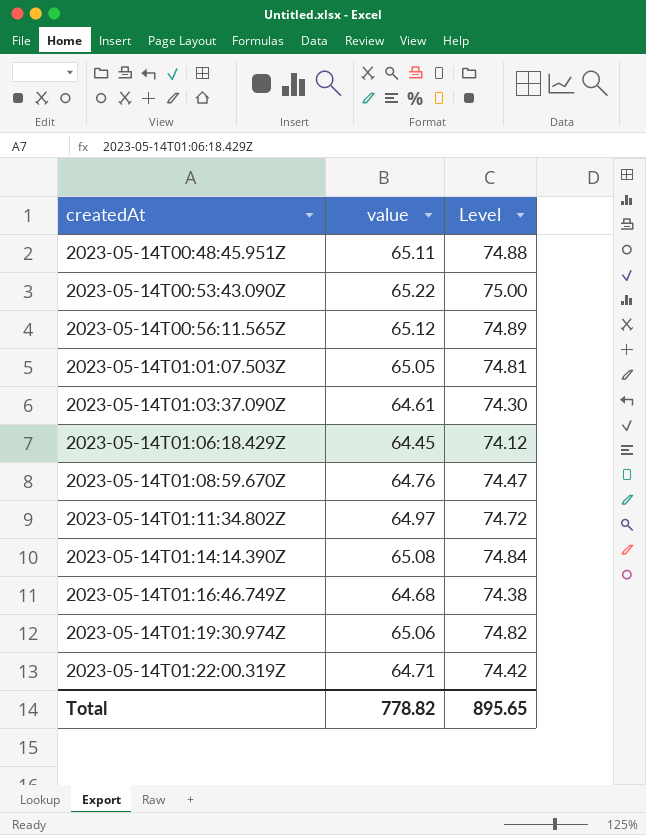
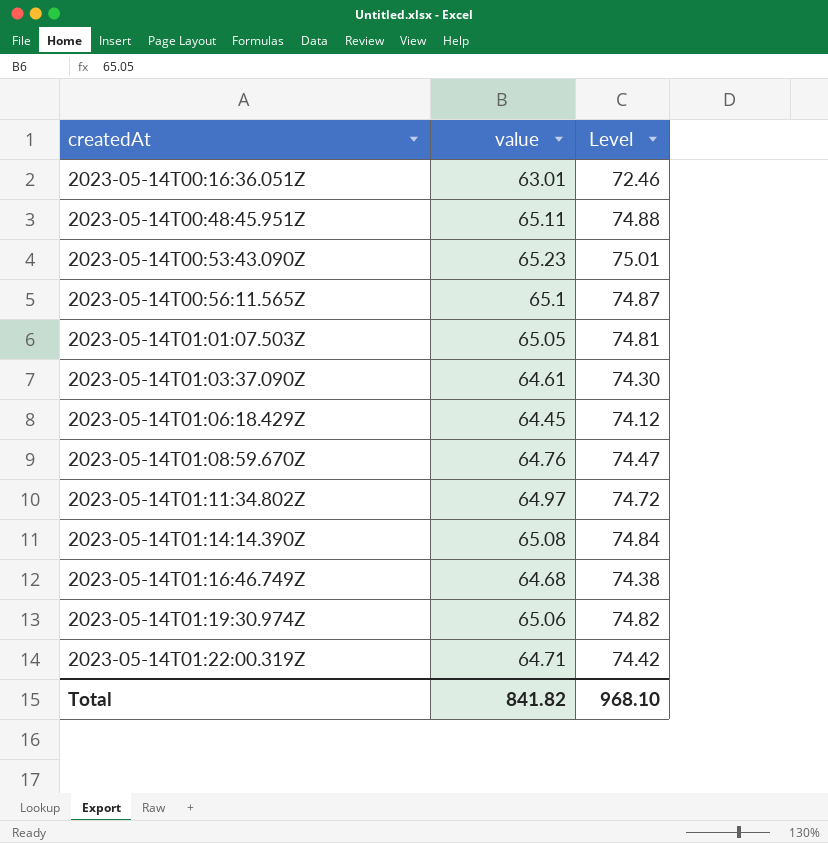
row 2023-05-14T00:16:36.051Z: none -> 63.01 | 72.46
2023-05-14T00:53:43.090Z | value: 65.22 -> 65.23
2023-05-14T00:53:43.090Z | Level: 75.00 -> 75.01
2023-05-14T00:56:11.565Z | value: 65.12 -> 65.1
2023-05-14T00:56:11.565Z | Level: 74.89 -> 74.87
Total | value: 778.82 -> 841.82
Total | Level: 895.65 -> 968.10

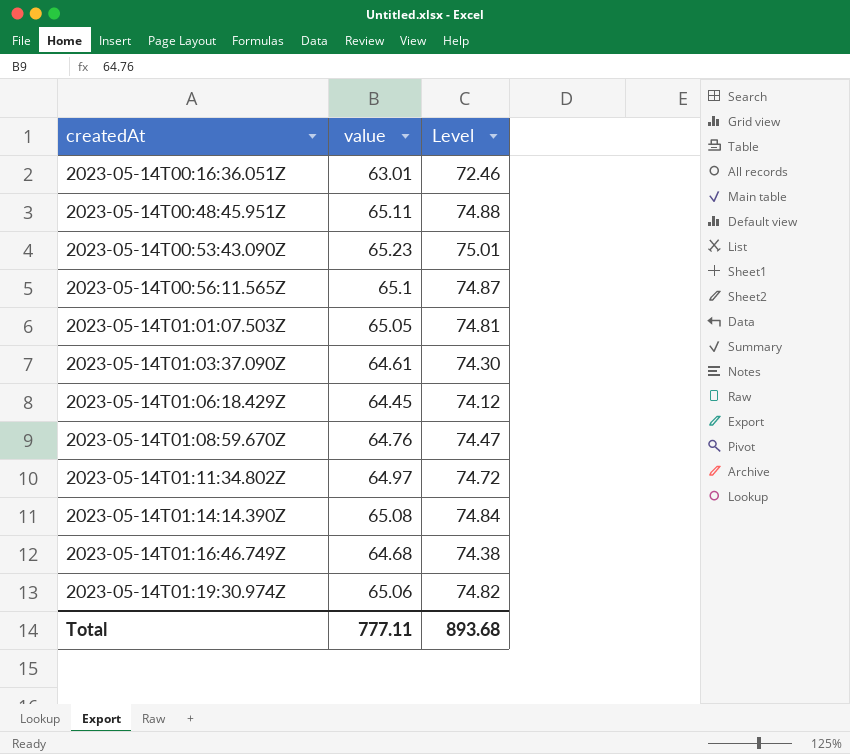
row 2023-05-14T01:22:00.319Z: 64.71 | 74.42 -> none
Total | value: 841.82 -> 777.11
Total | Level: 968.10 -> 893.68

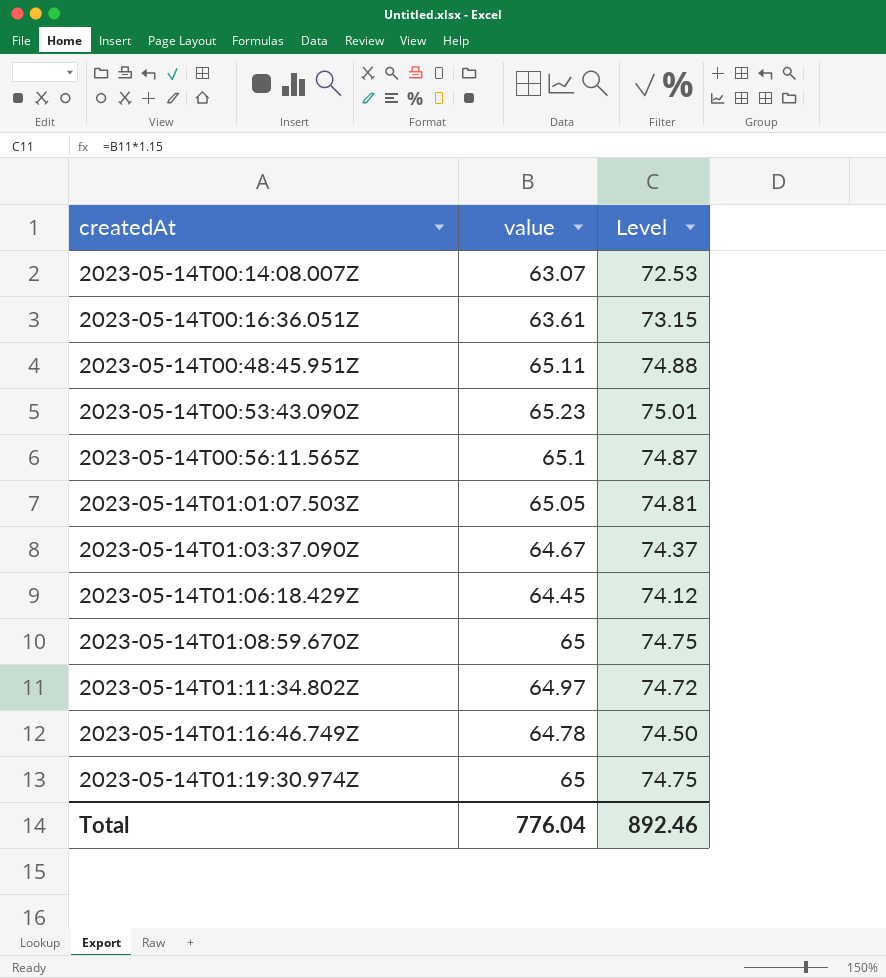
row 2023-05-14T01:14:14.390Z: 65.08 | 74.84 -> none
row 2023-05-14T00:14:08.007Z: none -> 63.07 | 72.53
2023-05-14T00:16:36.051Z | value: 63.01 -> 63.61
2023-05-14T00:16:36.051Z | Level: 72.46 -> 73.15
2023-05-14T01:03:37.090Z | value: 64.61 -> 64.67
2023-05-14T01:03:37.090Z | Level: 74.30 -> 74.37
2023-05-14T01:08:59.670Z | value: 64.76 -> 65
2023-05-14T01:08:59.670Z | Level: 74.47 -> 74.75
2023-05-14T01:16:46.749Z | value: 64.68 -> 64.78
2023-05-14T01:16:46.749Z | Level: 74.38 -> 74.50
2023-05-14T01:19:30.974Z | value: 65.06 -> 65
2023-05-14T01:19:30.974Z | Level: 74.82 -> 74.75
Total | value: 777.11 -> 776.04
Total | Level: 893.68 -> 892.46

